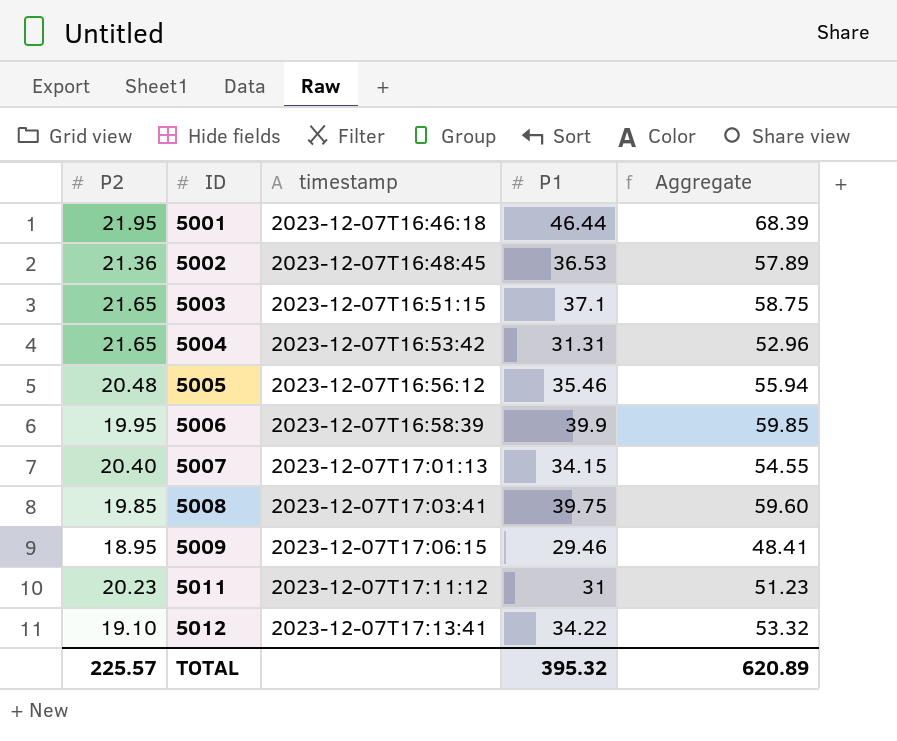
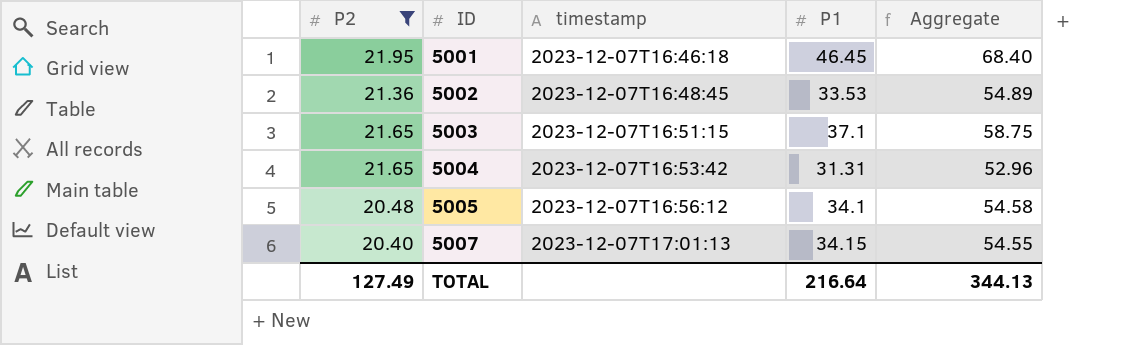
filter: none -> P2 >= 20.40
5001 | P1: 46.44 -> 46.45
5001 | Aggregate: 68.39 -> 68.40
5002 | P1: 36.53 -> 33.53
5002 | Aggregate: 57.89 -> 54.89
5005 | P1: 35.46 -> 34.1
5005 | Aggregate: 55.94 -> 54.58
TOTAL | P2: 225.57 -> 127.49
TOTAL | P1: 395.32 -> 216.64
TOTAL | Aggregate: 620.89 -> 344.13

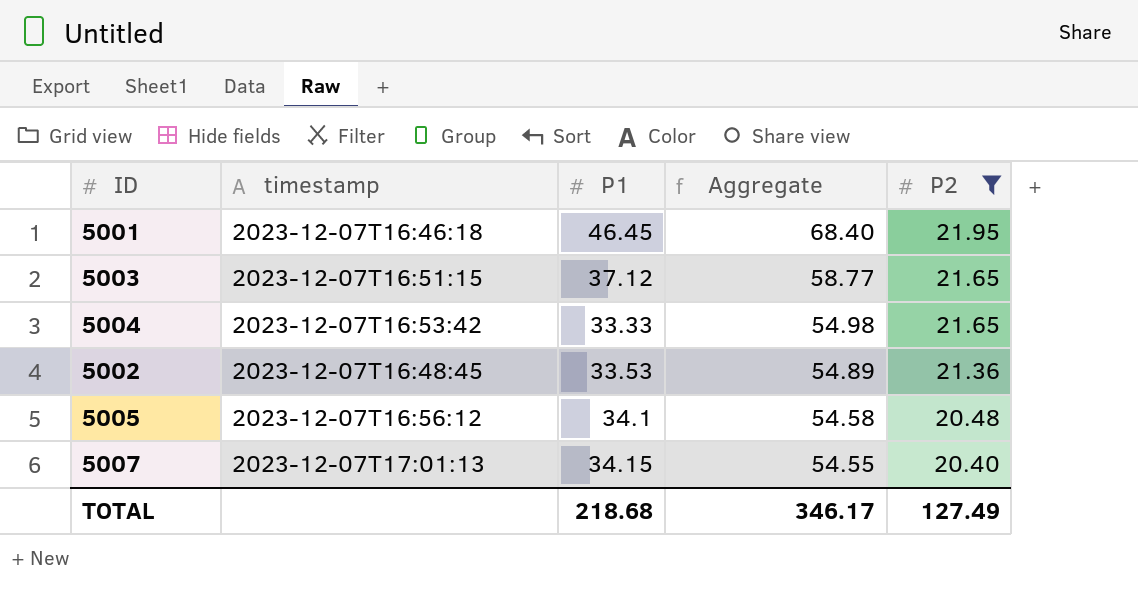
row order: ID ascending -> Aggregate descending
column P2 | position: 1 -> 5
5003 | P1: 37.1 -> 37.12
5003 | Aggregate: 58.75 -> 58.77
5004 | P1: 31.31 -> 33.33
5004 | Aggregate: 52.96 -> 54.98
TOTAL | P1: 216.64 -> 218.68
TOTAL | Aggregate: 344.13 -> 346.17

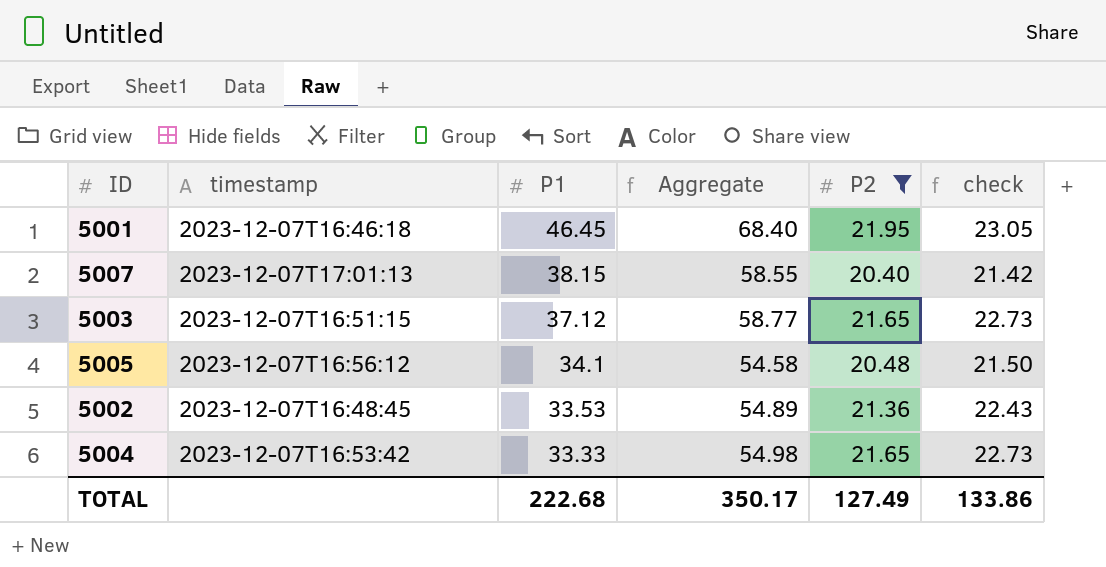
row order: Aggregate descending -> P1 descending
column check | formula: none -> [P2] * 1.05
5007 | P1: 34.15 -> 38.15
5007 | Aggregate: 54.55 -> 58.55
TOTAL | P1: 218.68 -> 222.68
TOTAL | Aggregate: 346.17 -> 350.17

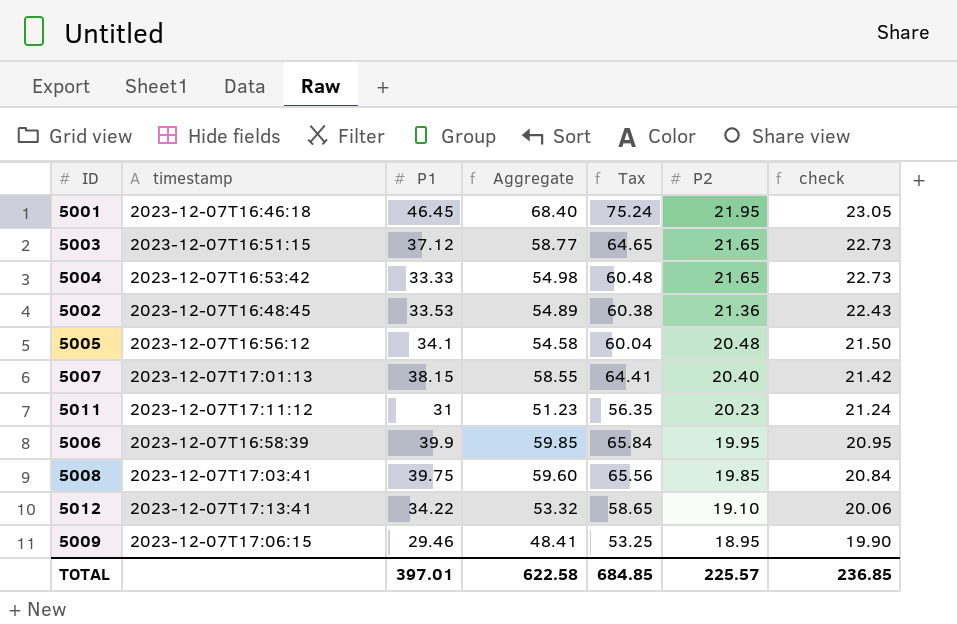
filter: P2 >= 20.40 -> none
row order: P1 descending -> P2 descending
column Tax | formula: none -> [Aggregate] * 1.1
TOTAL | P1: 222.68 -> 397.01
TOTAL | Aggregate: 350.17 -> 622.58
TOTAL | P2: 127.49 -> 225.57
TOTAL | check: 133.86 -> 236.85

